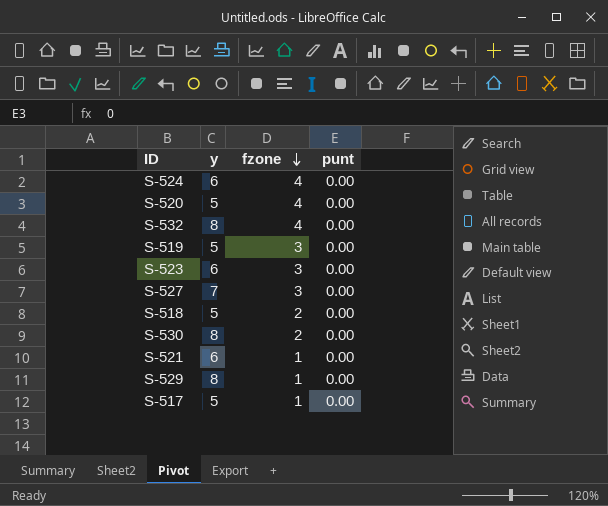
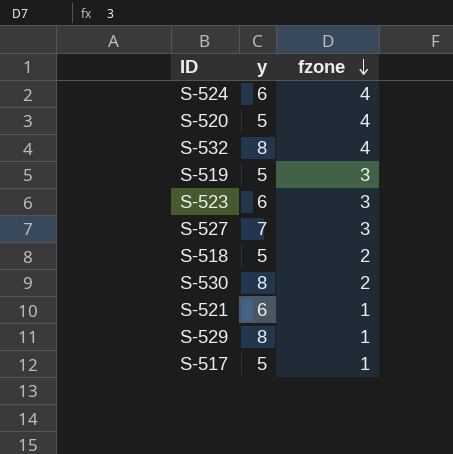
column punt | position: 4 -> none

